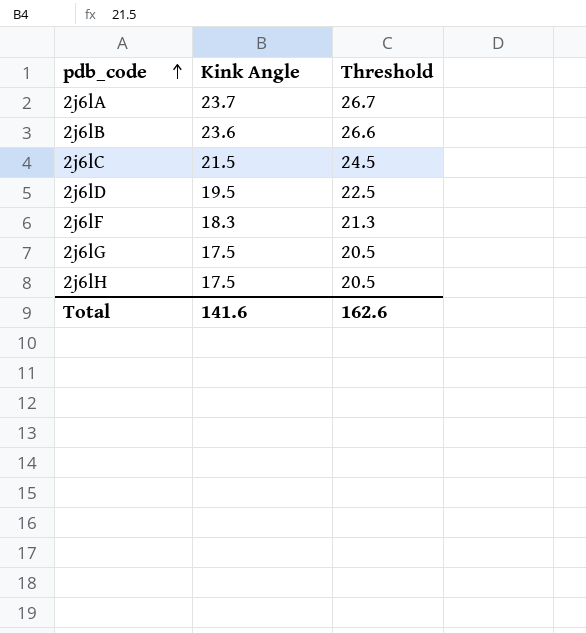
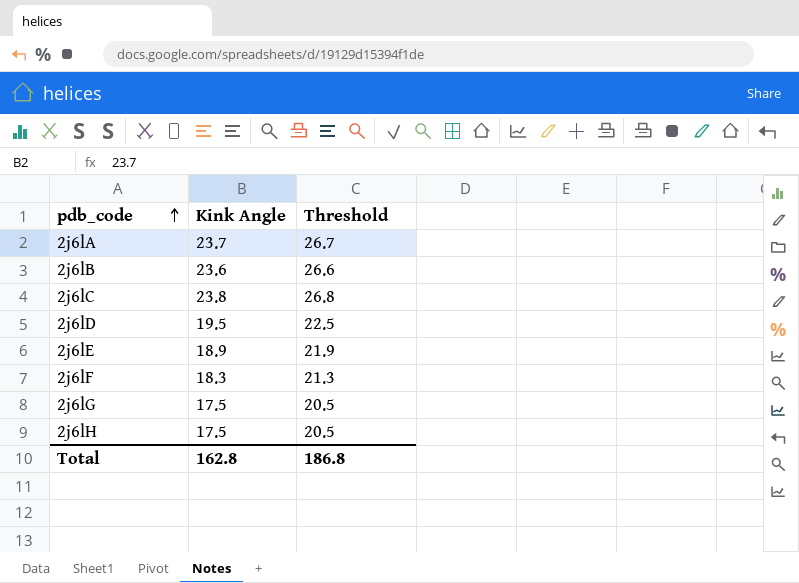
2j6lC | Kink Angle: 21.5 -> 23.8
2j6lC | Threshold: 24.5 -> 26.8
row 2j6lE: none -> 18.9 | 21.9
Total | Kink Angle: 141.6 -> 162.8
Total | Threshold: 162.6 -> 186.8

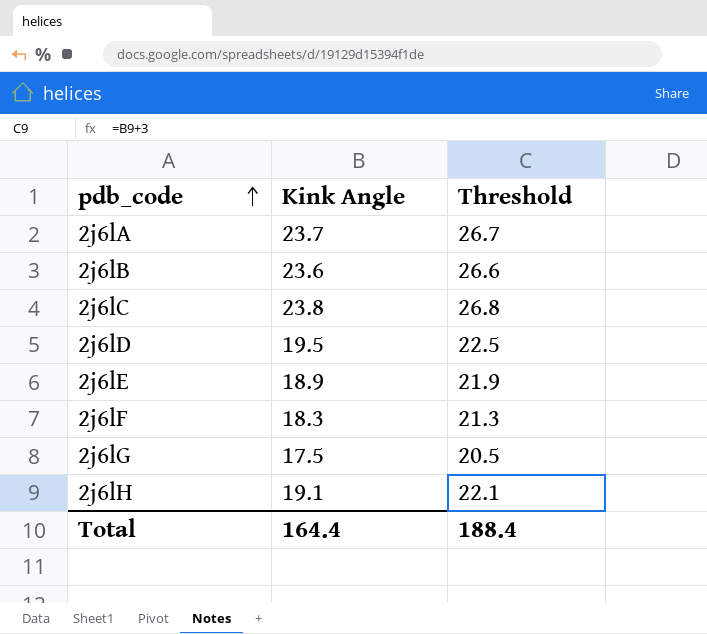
2j6lH | Kink Angle: 17.5 -> 19.1
2j6lH | Threshold: 20.5 -> 22.1
Total | Kink Angle: 162.8 -> 164.4
Total | Threshold: 186.8 -> 188.4

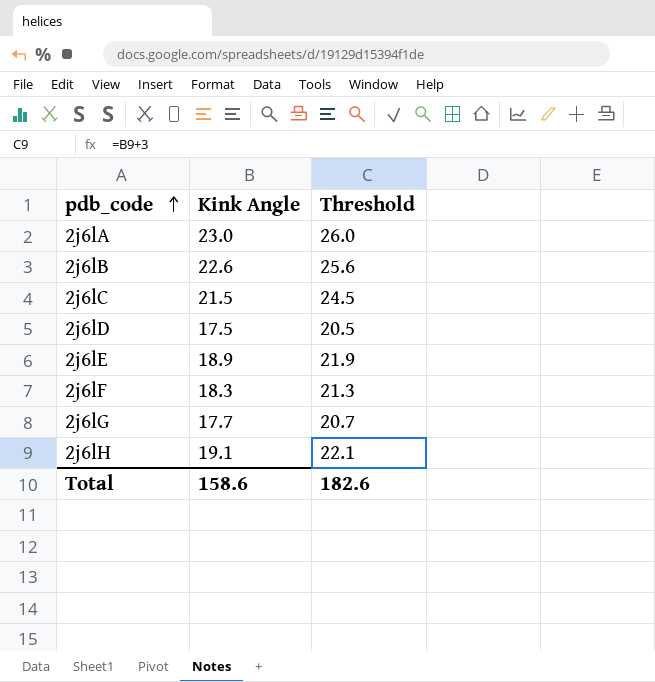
2j6lA | Kink Angle: 23.7 -> 23.0
2j6lA | Threshold: 26.7 -> 26.0
2j6lB | Kink Angle: 23.6 -> 22.6
2j6lB | Threshold: 26.6 -> 25.6
2j6lC | Kink Angle: 23.8 -> 21.5
2j6lC | Threshold: 26.8 -> 24.5
2j6lD | Kink Angle: 19.5 -> 17.5
2j6lD | Threshold: 22.5 -> 20.5
2j6lG | Kink Angle: 17.5 -> 17.7
2j6lG | Threshold: 20.5 -> 20.7
Total | Kink Angle: 164.4 -> 158.6
Total | Threshold: 188.4 -> 182.6

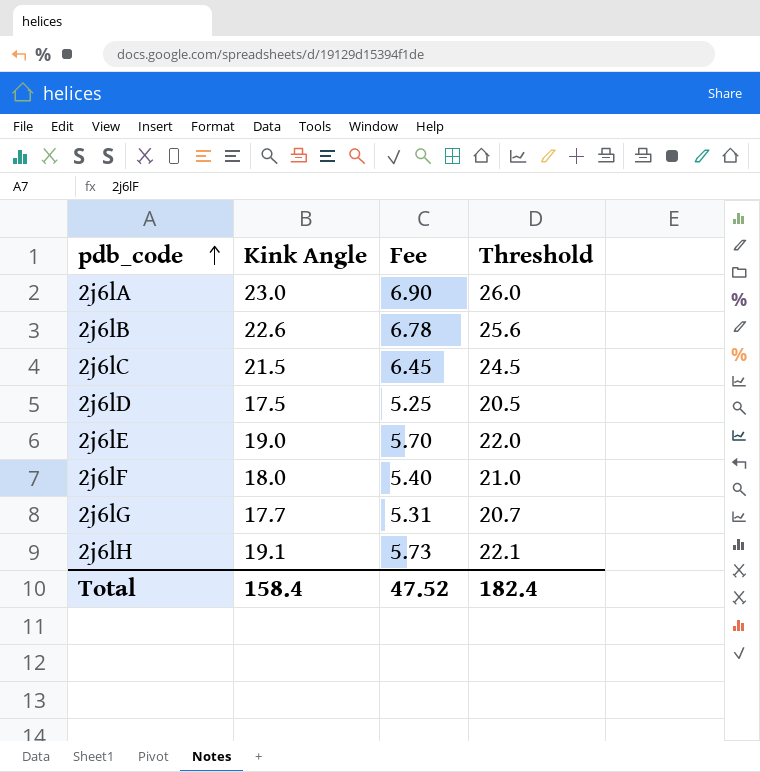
column Fee | formula: none -> [Kink Angle] * 0.3
2j6lE | Kink Angle: 18.9 -> 19.0
2j6lE | Threshold: 21.9 -> 22.0
2j6lF | Kink Angle: 18.3 -> 18.0
2j6lF | Threshold: 21.3 -> 21.0
Total | Kink Angle: 158.6 -> 158.4
Total | Threshold: 182.6 -> 182.4

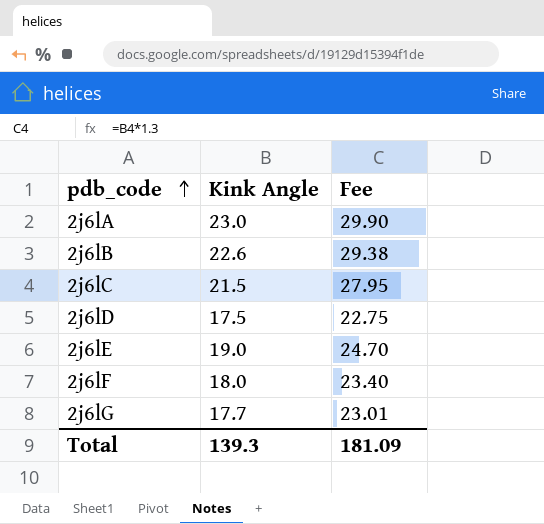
column Threshold | formula: [Kink Angle] + 3 -> none
column Fee | formula: [Kink Angle] * 0.3 -> [Kink Angle] * 1.3
row 2j6lH: 19.1 | 5.73 | 22.1 -> none
Total | Kink Angle: 158.4 -> 139.3
Total | Fee: 47.52 -> 181.09

